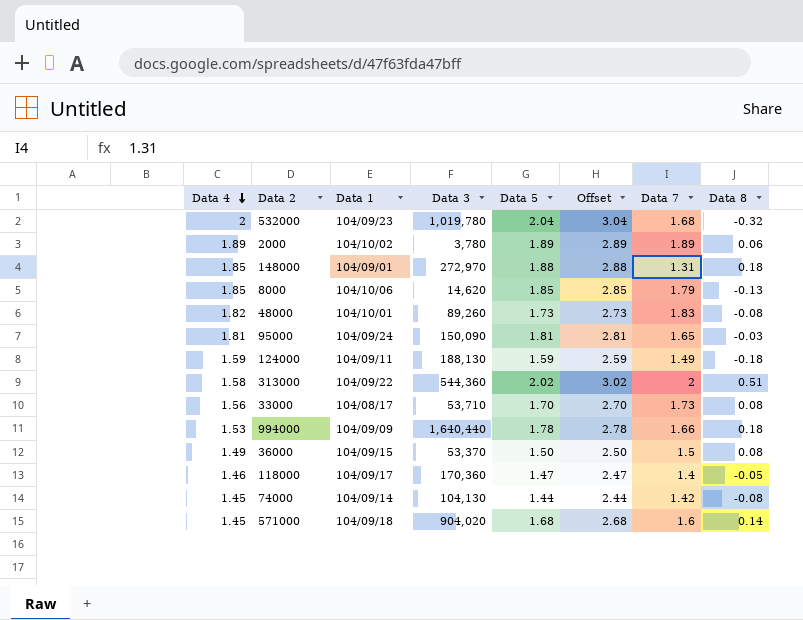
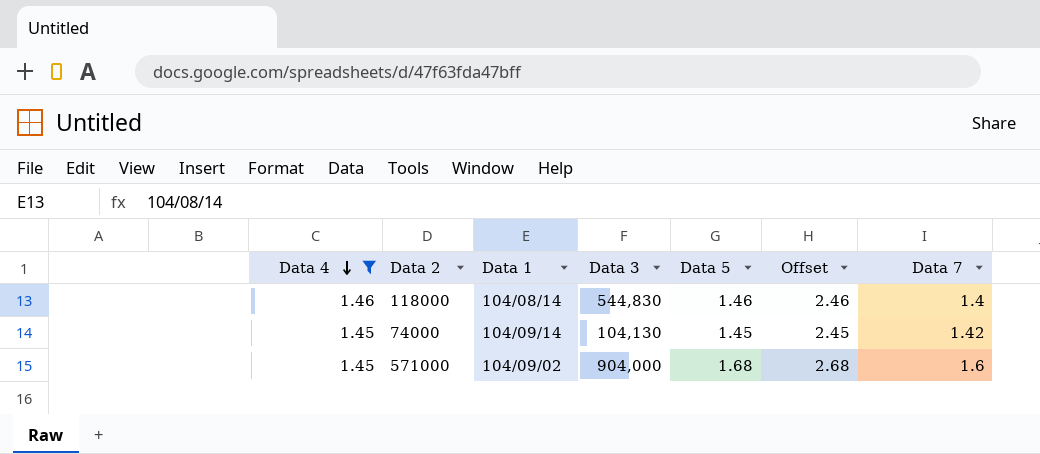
filter: none -> Data 4 <= 1.46
column Data 8 | position: 8 -> none
118000 | Data 1: 104/09/17 -> 104/08/14
118000 | Data 3: 170,360 -> 544,830
118000 | Data 5: 1.47 -> 1.46
118000 | Offset: 2.47 -> 2.46
74000 | Data 5: 1.44 -> 1.45
74000 | Offset: 2.44 -> 2.45
571000 | Data 1: 104/09/18 -> 104/09/02
571000 | Data 3: 904,020 -> 904,000

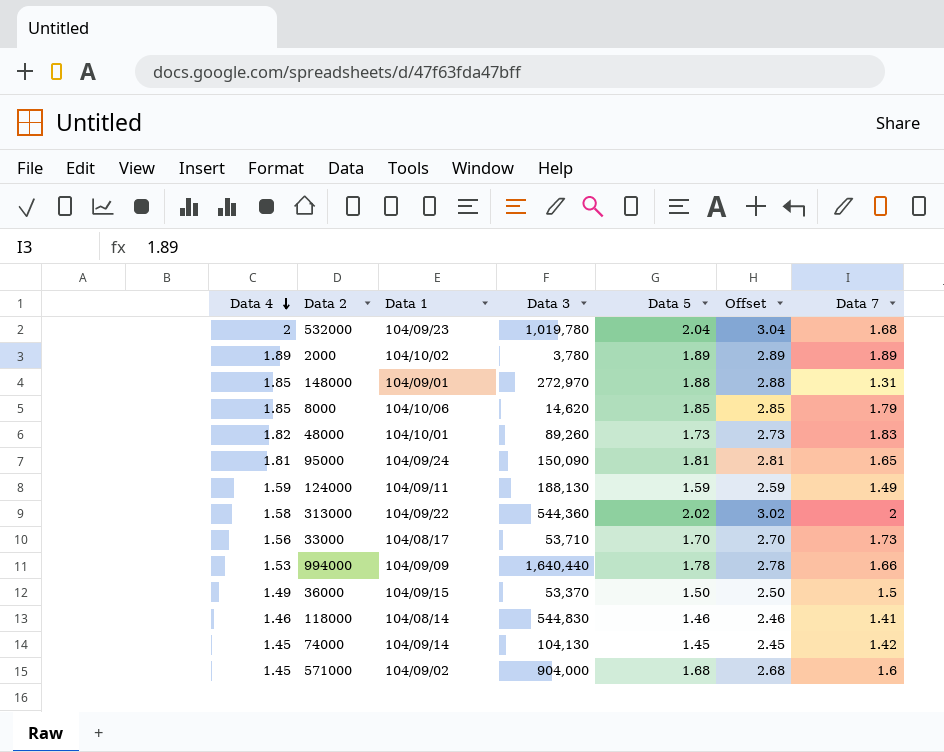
filter: Data 4 <= 1.46 -> none
118000 | Data 7: 1.4 -> 1.41

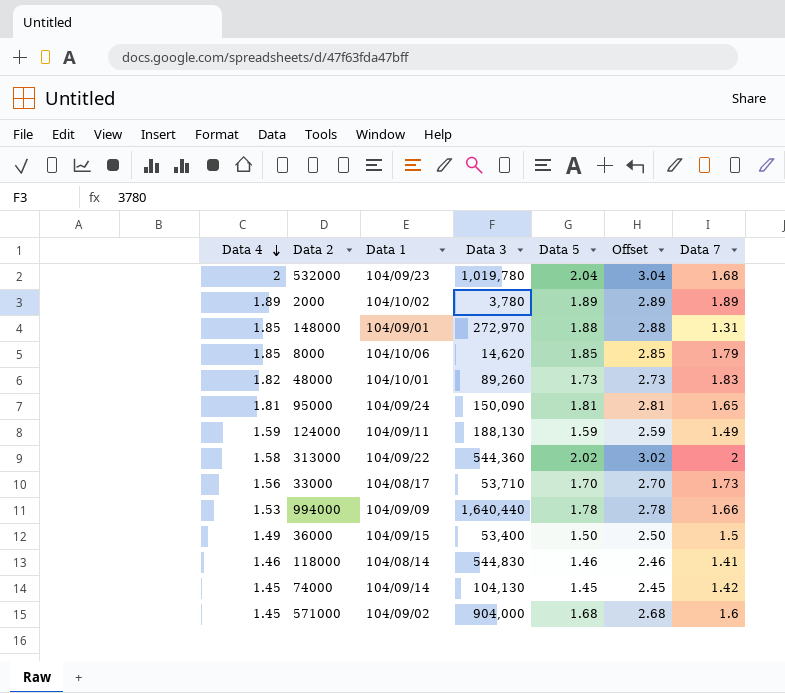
36000 | Data 3: 53,370 -> 53,400

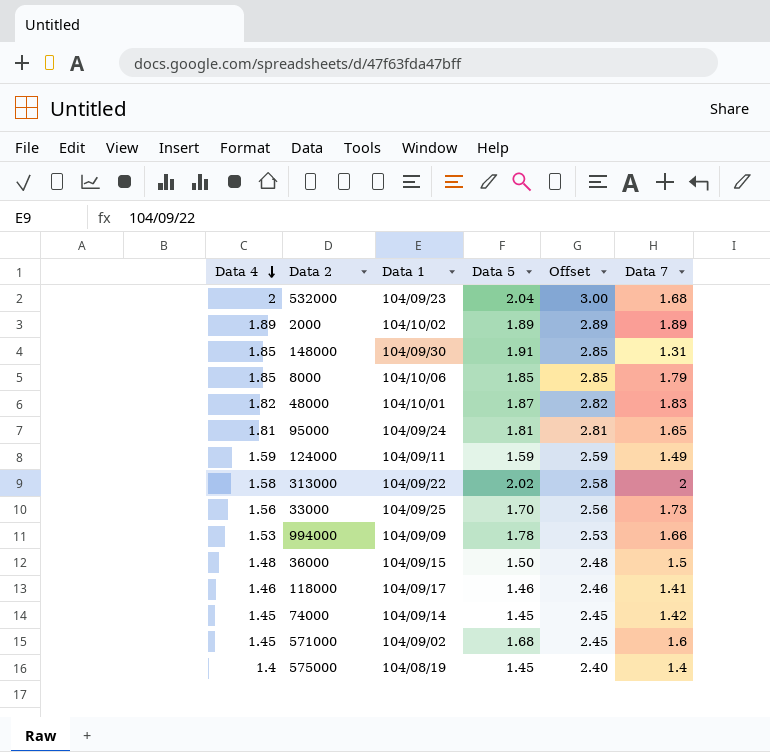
column Data 3 | position: 4 -> none
column Offset | formula: [Data 5] + 1 -> [Data 4] + 1
148000 | Data 1: 104/09/01 -> 104/09/30
148000 | Data 5: 1.88 -> 1.91
48000 | Data 5: 1.73 -> 1.87
33000 | Data 1: 104/08/17 -> 104/09/25
36000 | Data 4: 1.49 -> 1.48
118000 | Data 1: 104/08/14 -> 104/09/17
row 575000: none -> 1.4 | 104/08/19 | 1.45 | 2.40 | 1.4

